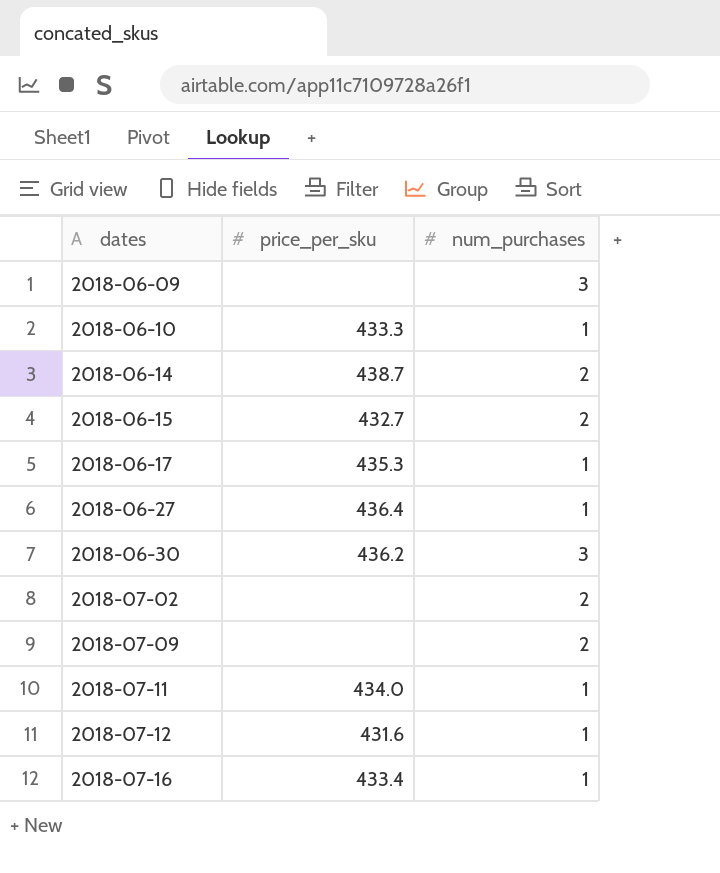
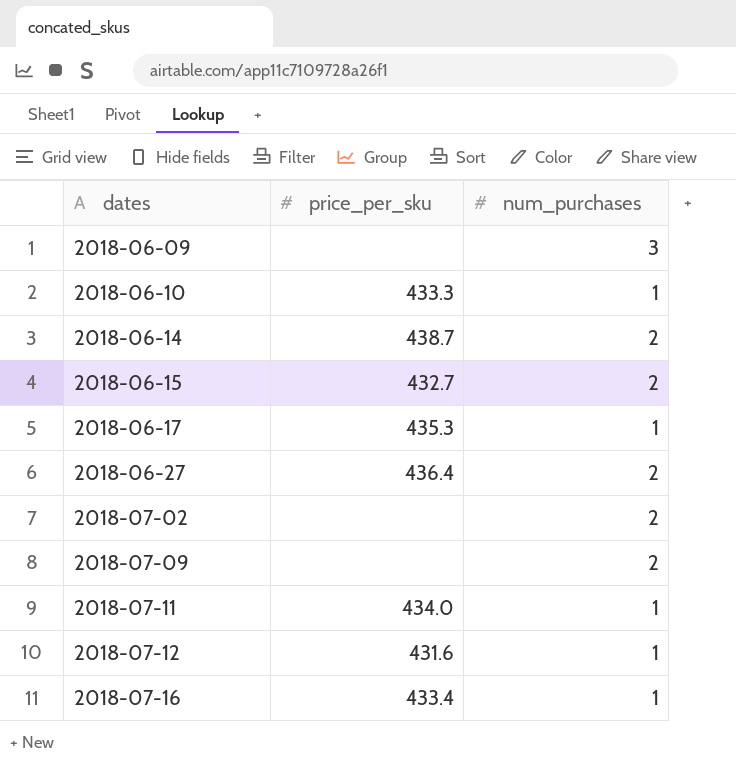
row 2018-06-30: 436.2 | 3 -> none
2018-06-27 | num_purchases: 1 -> 2

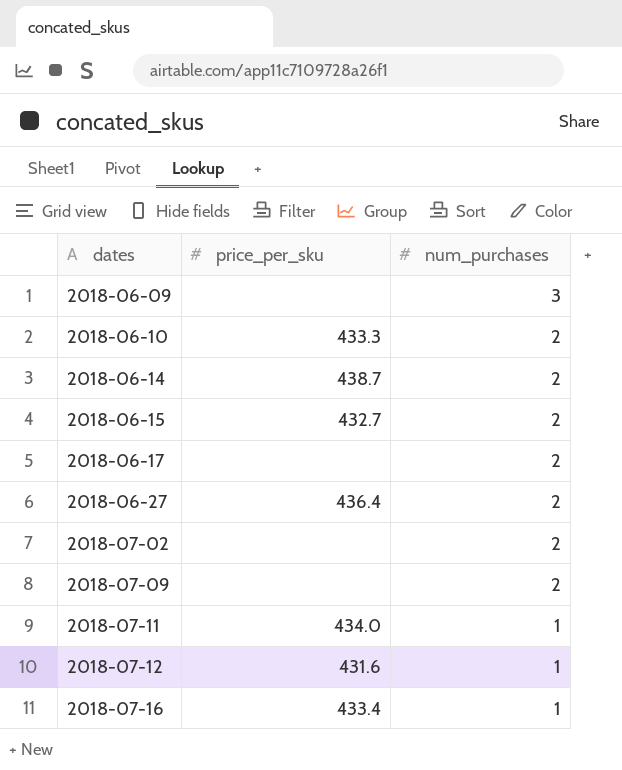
2018-06-10 | num_purchases: 1 -> 2
2018-06-17 | price_per_sku: 435.3 -> none
2018-06-17 | num_purchases: 1 -> 2

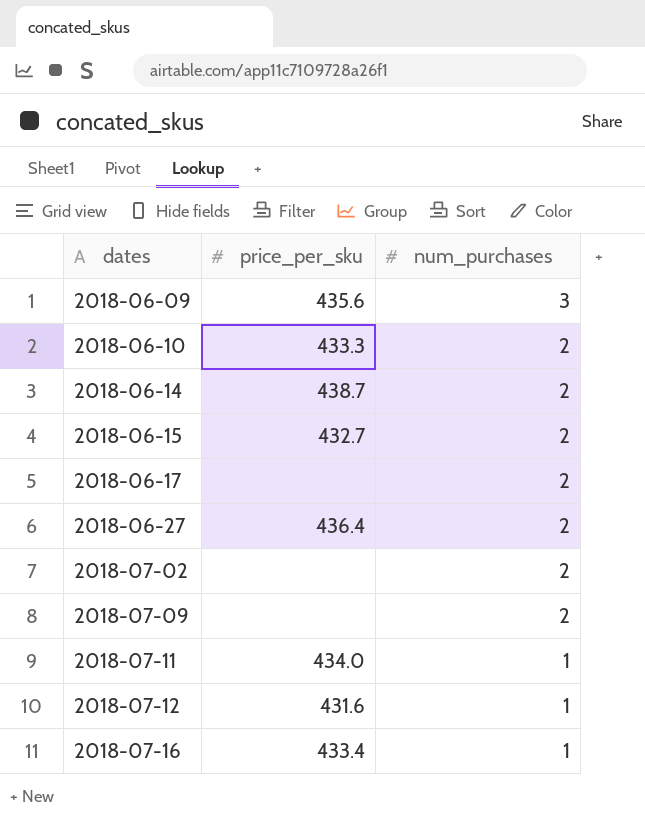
2018-06-09 | price_per_sku: none -> 435.6

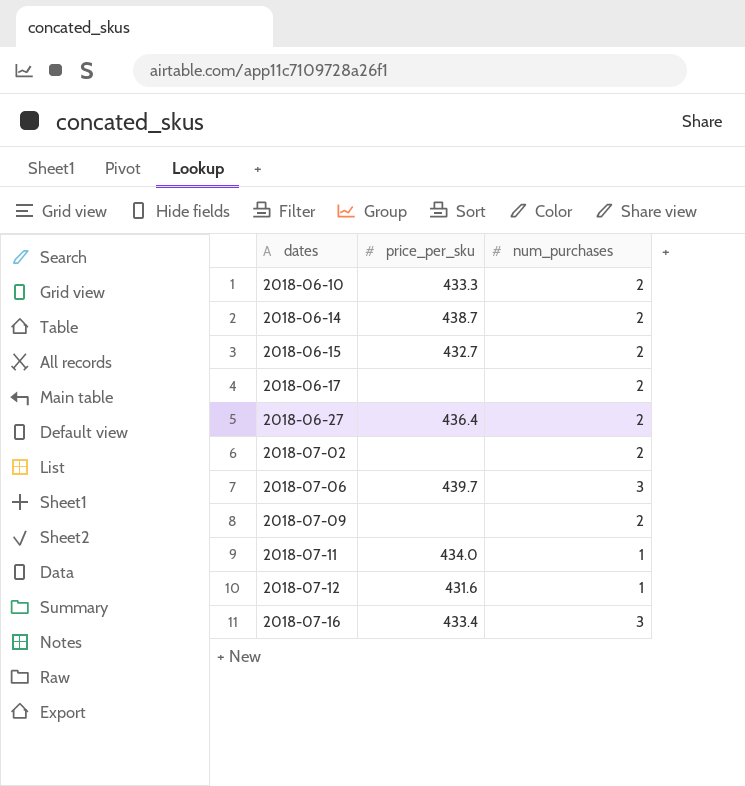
row 2018-06-09: 435.6 | 3 -> none
row 2018-07-06: none -> 439.7 | 3
2018-07-16 | num_purchases: 1 -> 3

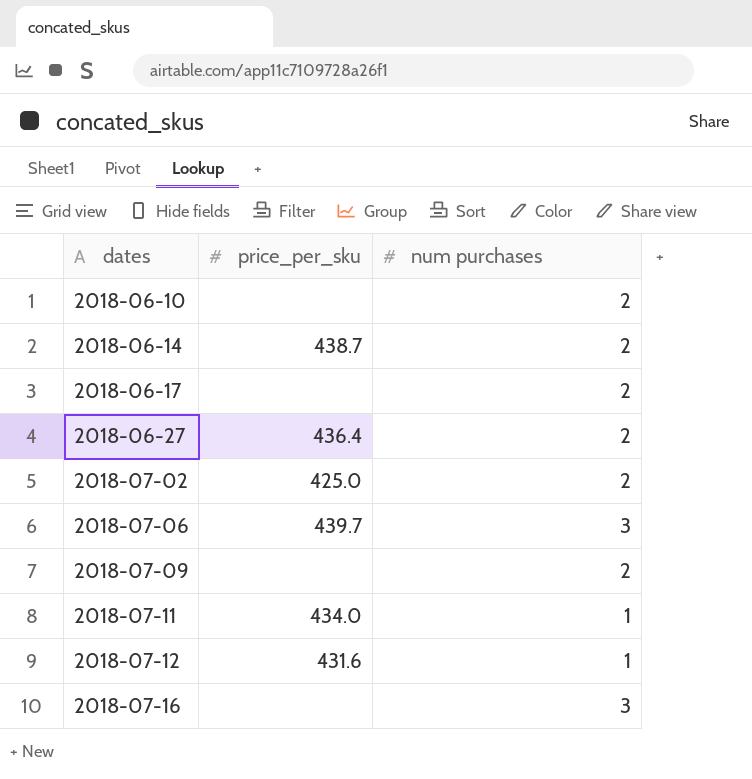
column name: num_purchases -> num purchases
row 2018-06-15: 432.7 | 2 -> none
2018-06-10 | price_per_sku: 433.3 -> none
2018-07-02 | price_per_sku: none -> 425.0
2018-07-16 | price_per_sku: 433.4 -> none

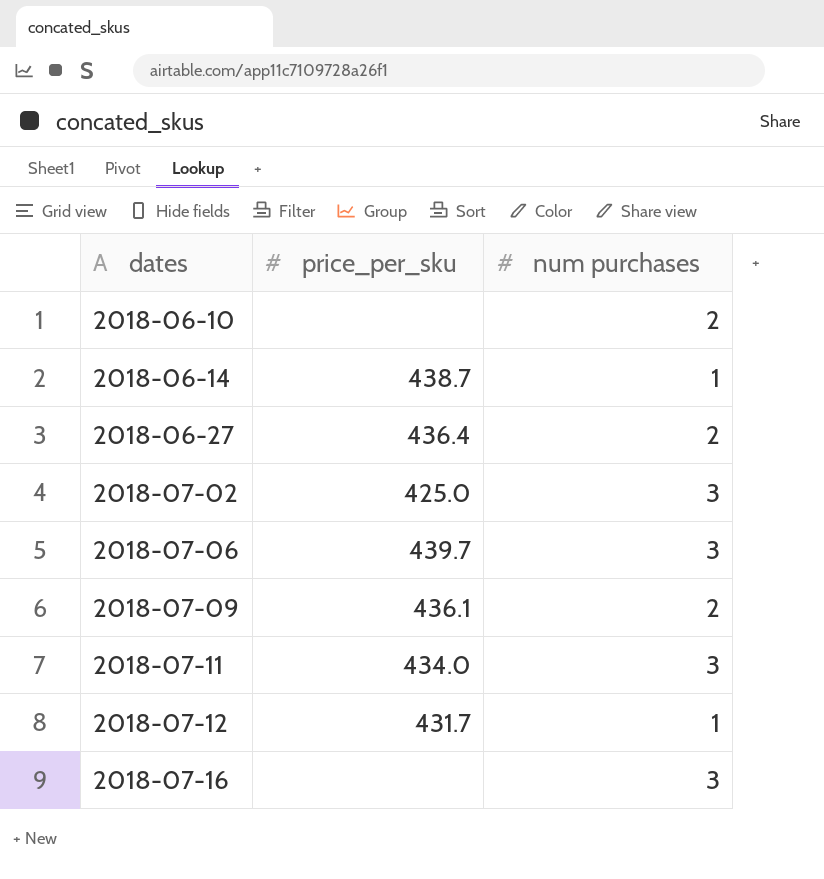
row 2018-06-17: none | 2 -> none
2018-06-14 | num purchases: 2 -> 1
2018-07-02 | num purchases: 2 -> 3
2018-07-09 | price_per_sku: none -> 436.1
2018-07-11 | num purchases: 1 -> 3
2018-07-12 | price_per_sku: 431.6 -> 431.7

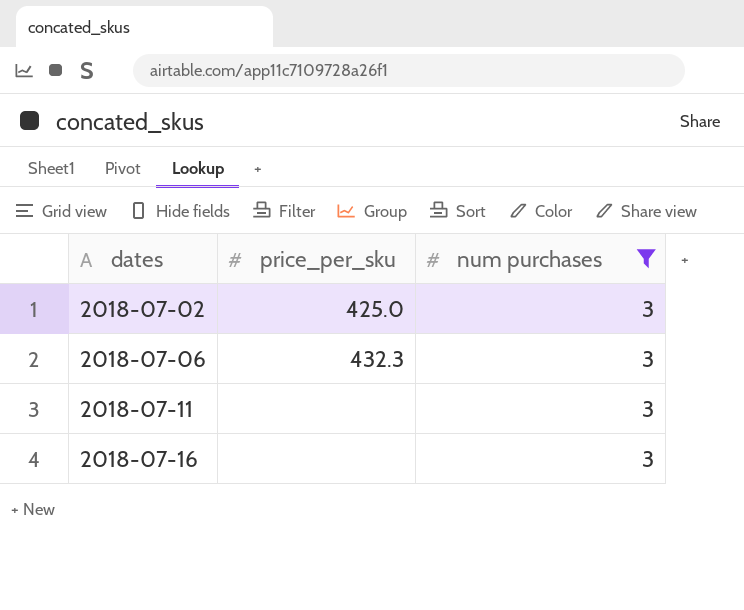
filter: none -> num purchases = 3
2018-07-06 | price_per_sku: 439.7 -> 432.3
2018-07-11 | price_per_sku: 434.0 -> none

